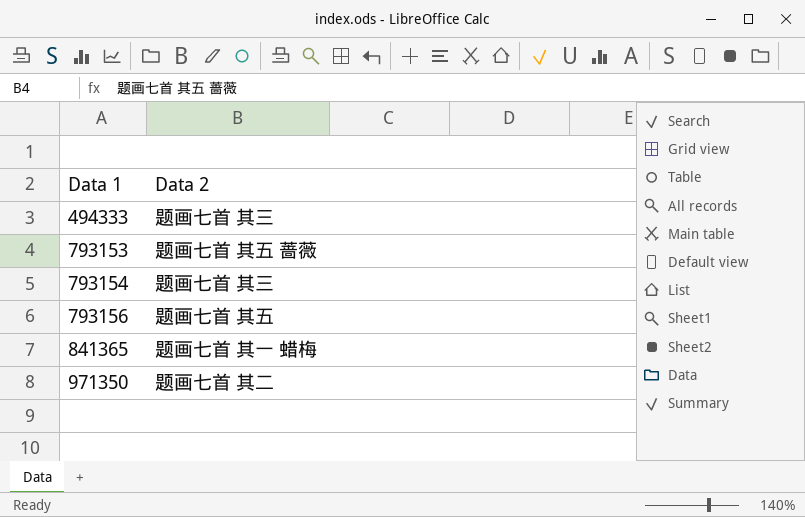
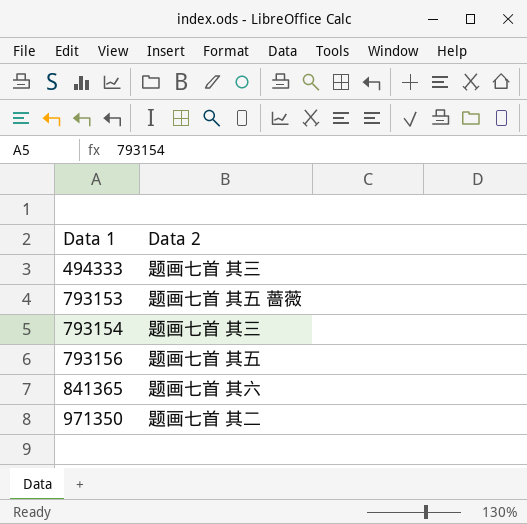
841365 | Data 2: 题画七首 其一 蜡梅 -> 题画七首 其六

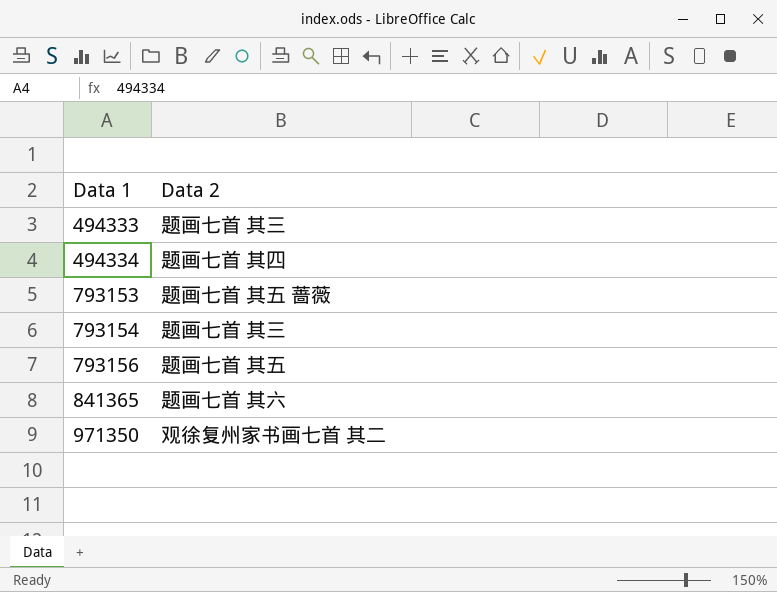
row 494334: none -> 题画七首 其四
971350 | Data 2: 题画七首 其二 -> 观徐复州家书画七首 其二

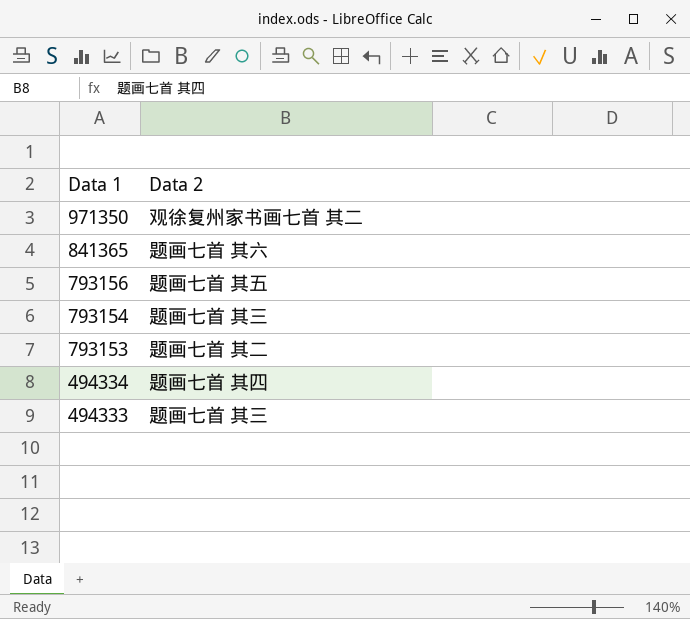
row order: Data 1 ascending -> Data 1 descending
793153 | Data 2: 题画七首 其五 蔷薇 -> 题画七首 其二

